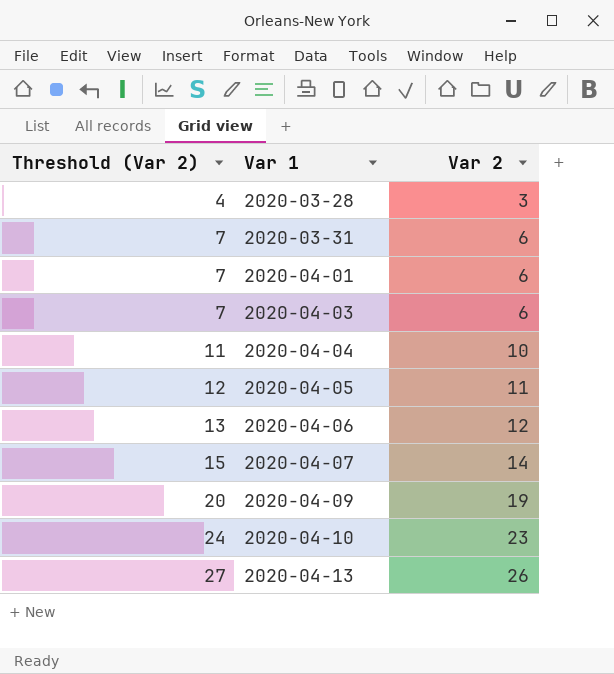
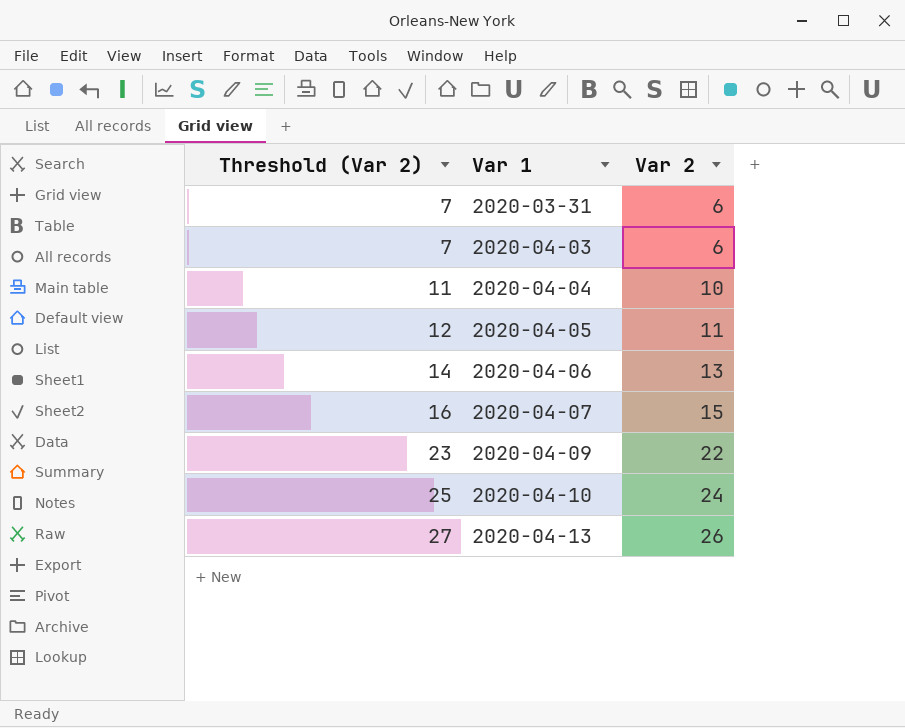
row 2020-03-28: 4 | 3 -> none
row 2020-04-01: 7 | 6 -> none
2020-04-06 | Threshold (Var 2): 13 -> 14
2020-04-06 | Var 2: 12 -> 13
2020-04-07 | Threshold (Var 2): 15 -> 16
2020-04-07 | Var 2: 14 -> 15
2020-04-09 | Threshold (Var 2): 20 -> 23
2020-04-09 | Var 2: 19 -> 22
2020-04-10 | Threshold (Var 2): 24 -> 25
2020-04-10 | Var 2: 23 -> 24

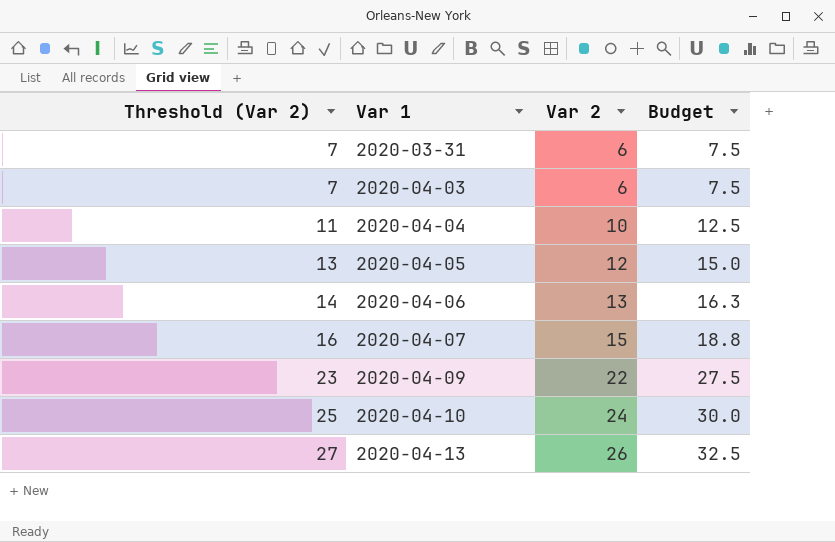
column Budget | formula: none -> [Var 2] * 1.25
2020-04-05 | Threshold (Var 2): 12 -> 13
2020-04-05 | Var 2: 11 -> 12

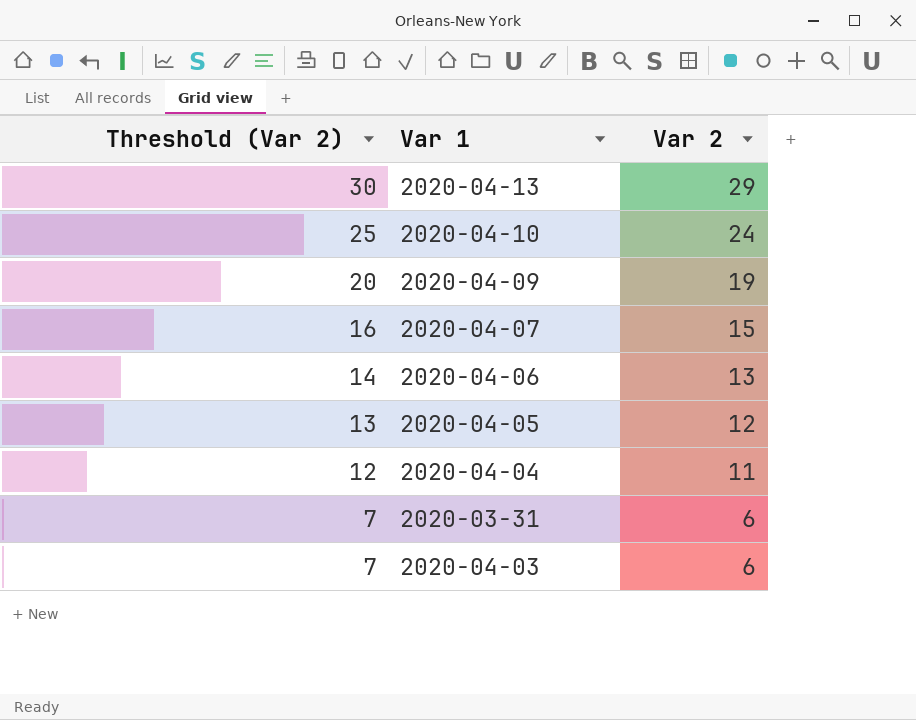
row order: Threshold (Var 2) ascending -> Threshold (Var 2) descending
column Budget | formula: [Var 2] * 1.25 -> none
2020-04-13 | Threshold (Var 2): 27 -> 30
2020-04-13 | Var 2: 26 -> 29
2020-04-09 | Threshold (Var 2): 23 -> 20
2020-04-09 | Var 2: 22 -> 19
2020-04-04 | Threshold (Var 2): 11 -> 12
2020-04-04 | Var 2: 10 -> 11

